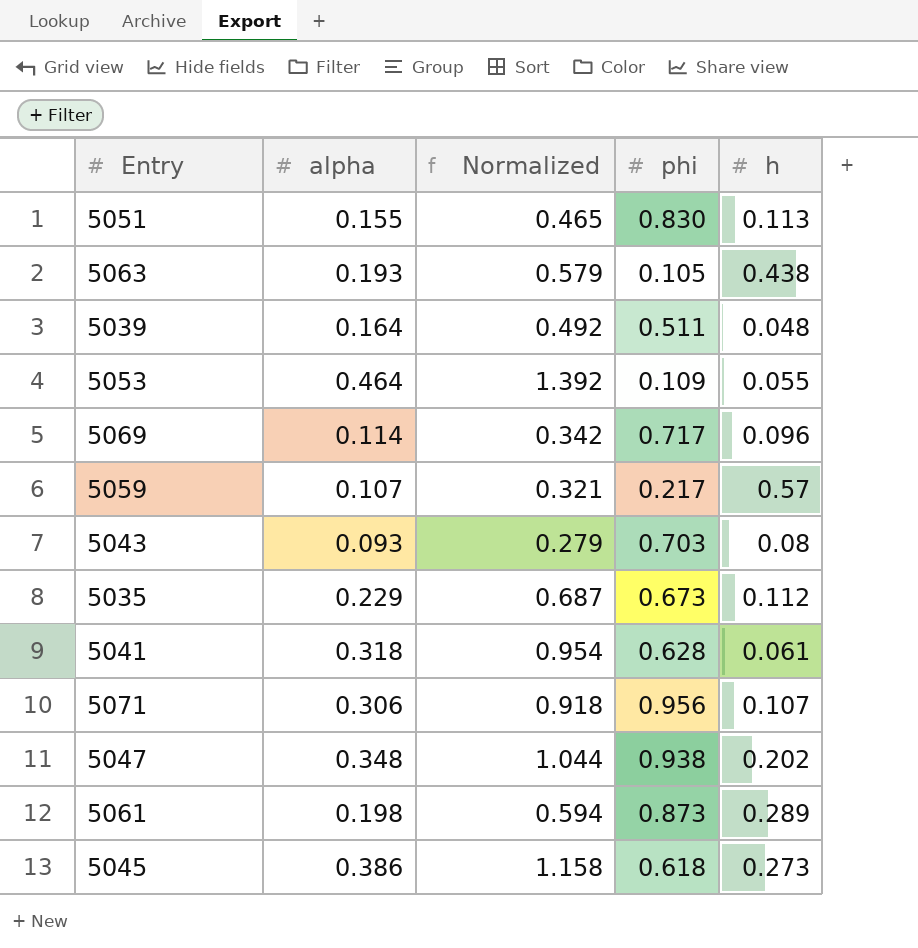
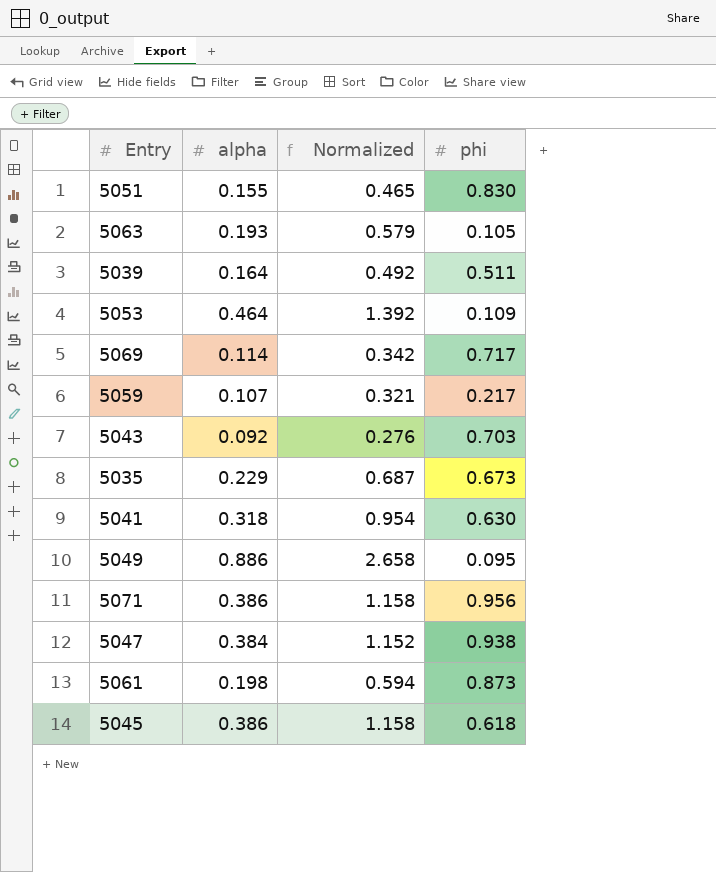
column h | position: 5 -> none
5043 | alpha: 0.093 -> 0.092
5043 | Normalized: 0.279 -> 0.276
5041 | phi: 0.628 -> 0.630
row 5049: none -> 0.886 | 2.658 | 0.095
5071 | alpha: 0.306 -> 0.386
5071 | Normalized: 0.918 -> 1.158
5047 | alpha: 0.348 -> 0.384
5047 | Normalized: 1.044 -> 1.152

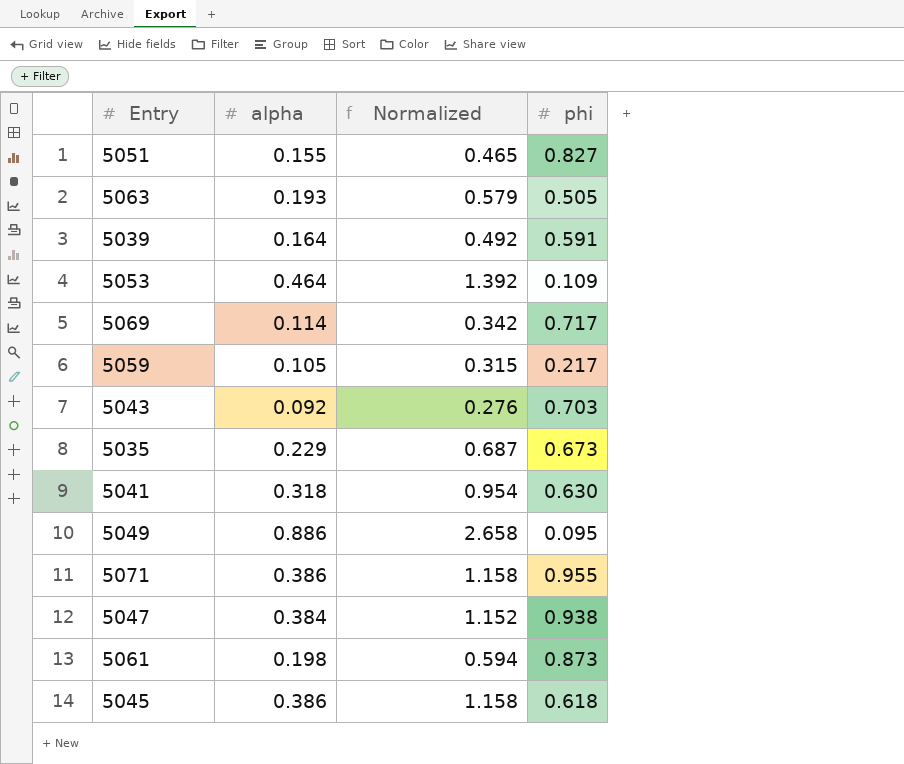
5051 | phi: 0.830 -> 0.827
5063 | phi: 0.105 -> 0.505
5039 | phi: 0.511 -> 0.591
5059 | alpha: 0.107 -> 0.105
5059 | Normalized: 0.321 -> 0.315
5071 | phi: 0.956 -> 0.955

